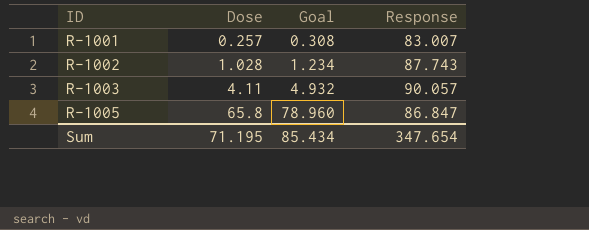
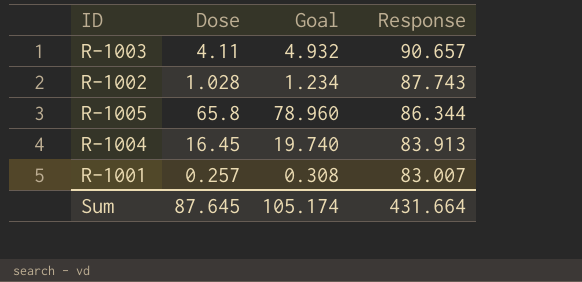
row order: ID ascending -> Response descending
R-1003 | Response: 90.057 -> 90.657
R-1005 | Response: 86.847 -> 86.344
row R-1004: none -> 16.45 | 19.740 | 83.913
Sum | Dose: 71.195 -> 87.645
Sum | Goal: 85.434 -> 105.174
Sum | Response: 347.654 -> 431.664

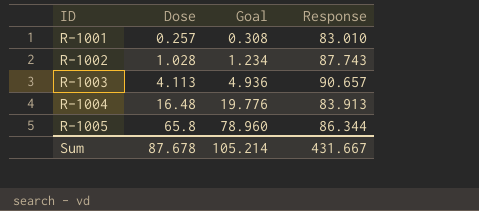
row order: Response descending -> ID ascending
R-1001 | Response: 83.007 -> 83.010
R-1003 | Dose: 4.11 -> 4.113
R-1003 | Goal: 4.932 -> 4.936
R-1004 | Dose: 16.45 -> 16.48
R-1004 | Goal: 19.740 -> 19.776
Sum | Dose: 87.645 -> 87.678
Sum | Goal: 105.174 -> 105.214
Sum | Response: 431.664 -> 431.667

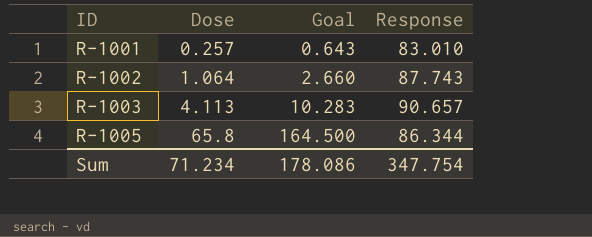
column Goal | formula: [Dose] * 1.2 -> [Dose] * 2.5
row R-1004: 16.48 | 19.776 | 83.913 -> none
R-1002 | Dose: 1.028 -> 1.064
Sum | Dose: 87.678 -> 71.234
Sum | Goal: 105.214 -> 178.086
Sum | Response: 431.667 -> 347.754

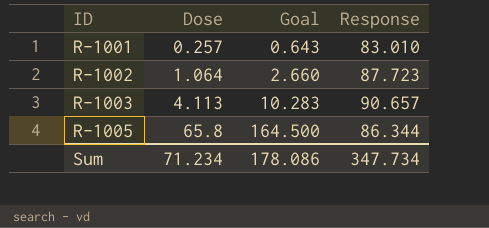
R-1002 | Response: 87.743 -> 87.723
Sum | Response: 347.754 -> 347.734

